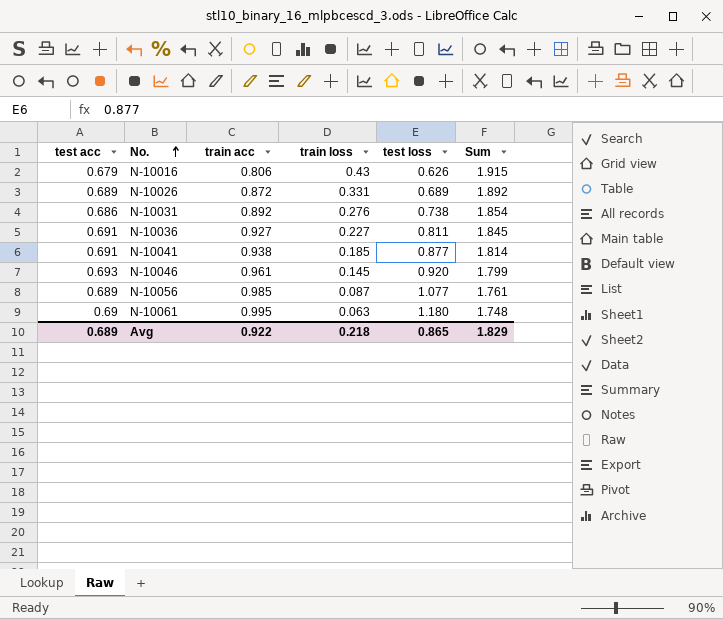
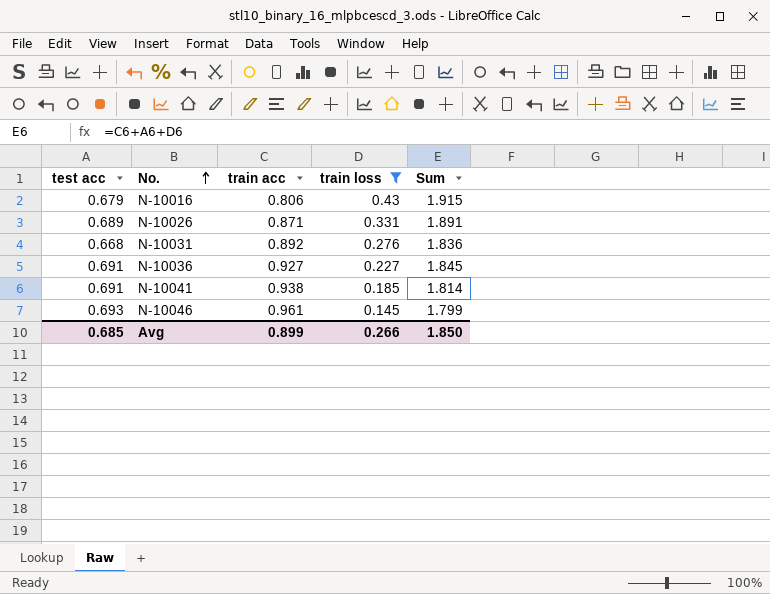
filter: none -> train loss >= 0.145
column test loss | position: 5 -> none
N-10026 | train acc: 0.872 -> 0.871
N-10026 | Sum: 1.892 -> 1.891
N-10031 | test acc: 0.686 -> 0.668
N-10031 | Sum: 1.854 -> 1.836
Avg | test acc: 0.689 -> 0.685
Avg | train acc: 0.922 -> 0.899
Avg | train loss: 0.218 -> 0.266
Avg | Sum: 1.829 -> 1.850

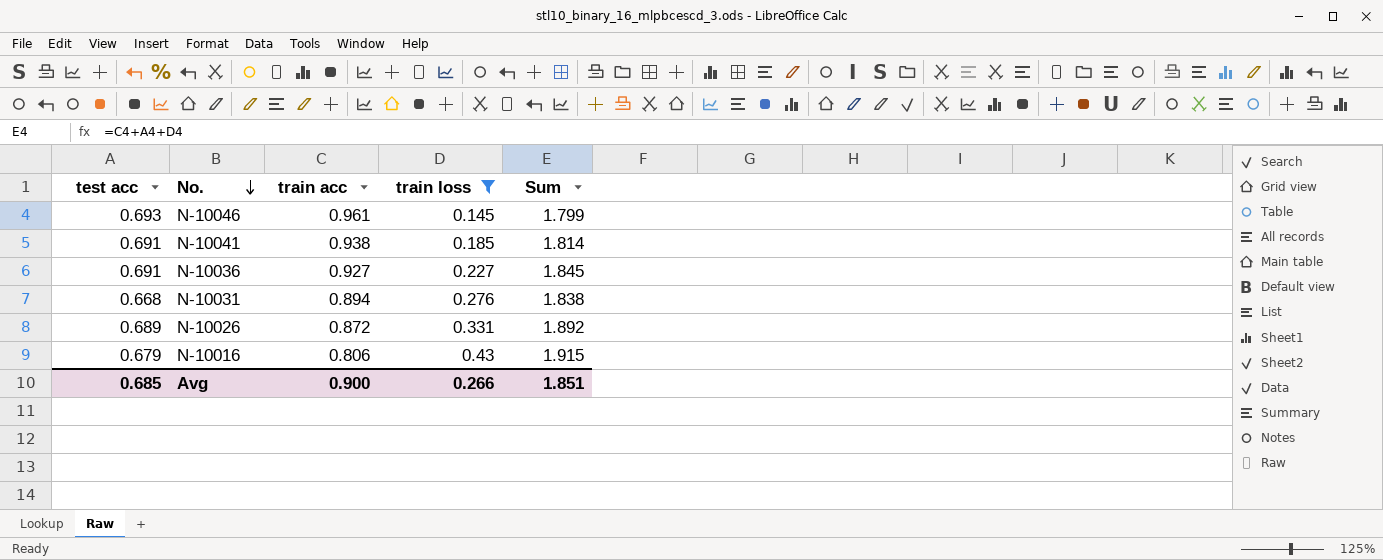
row order: No. ascending -> No. descending
N-10031 | train acc: 0.892 -> 0.894
N-10031 | Sum: 1.836 -> 1.838
N-10026 | train acc: 0.871 -> 0.872
N-10026 | Sum: 1.891 -> 1.892
Avg | train acc: 0.899 -> 0.900
Avg | Sum: 1.850 -> 1.851

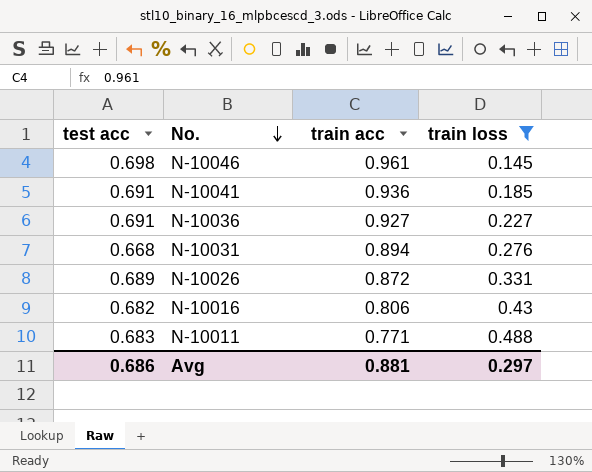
column Sum | formula: [test acc] + [train acc] + [train loss] -> none
N-10046 | test acc: 0.693 -> 0.698
N-10041 | train acc: 0.938 -> 0.936
N-10016 | test acc: 0.679 -> 0.682
row N-10011: none -> 0.683 | 0.771 | 0.488
Avg | test acc: 0.685 -> 0.686
Avg | train acc: 0.900 -> 0.881
Avg | train loss: 0.266 -> 0.297

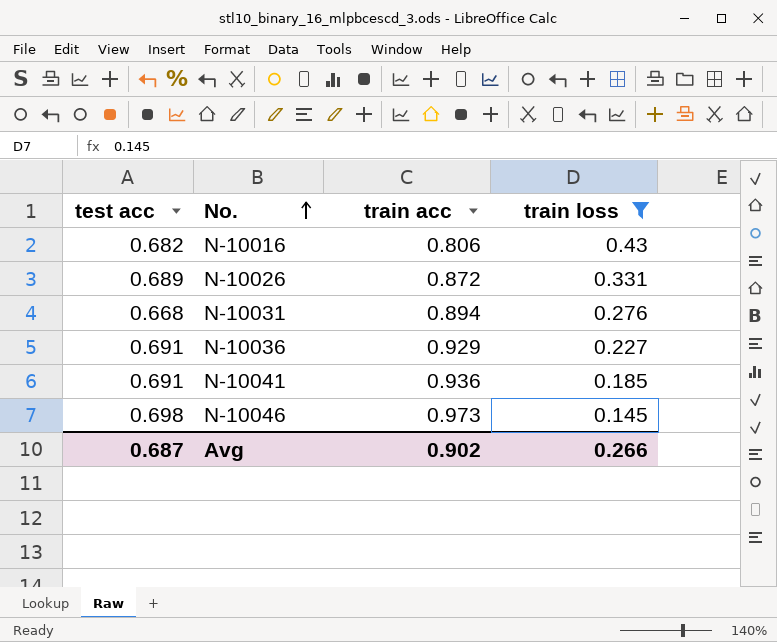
row order: No. descending -> No. ascending
row N-10011: 0.683 | 0.771 | 0.488 -> none
N-10036 | train acc: 0.927 -> 0.929
N-10046 | train acc: 0.961 -> 0.973
Avg | test acc: 0.686 -> 0.687
Avg | train acc: 0.881 -> 0.902
Avg | train loss: 0.297 -> 0.266

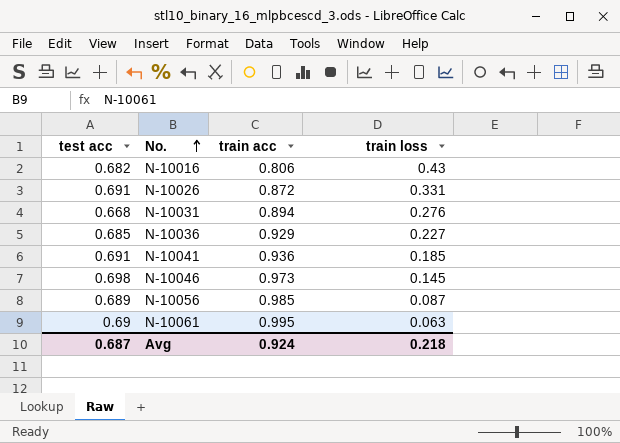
filter: train loss >= 0.145 -> none
N-10026 | test acc: 0.689 -> 0.691
N-10036 | test acc: 0.691 -> 0.685
Avg | train acc: 0.902 -> 0.924
Avg | train loss: 0.266 -> 0.218

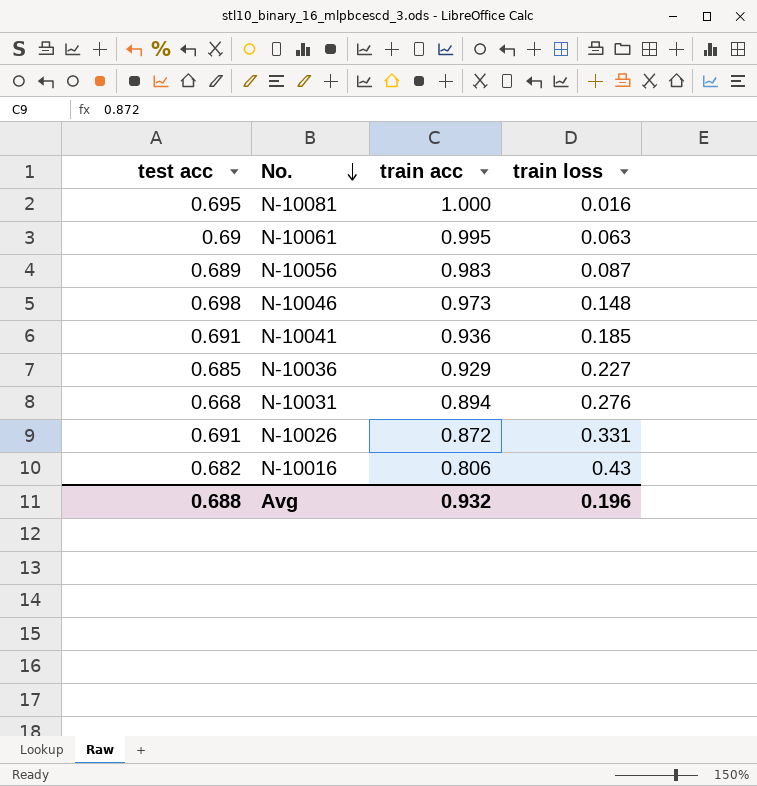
row order: No. ascending -> No. descending
row N-10081: none -> 0.695 | 1.000 | 0.016
N-10056 | train acc: 0.985 -> 0.983
N-10046 | train loss: 0.145 -> 0.148
Avg | test acc: 0.687 -> 0.688
Avg | train acc: 0.924 -> 0.932
Avg | train loss: 0.218 -> 0.196

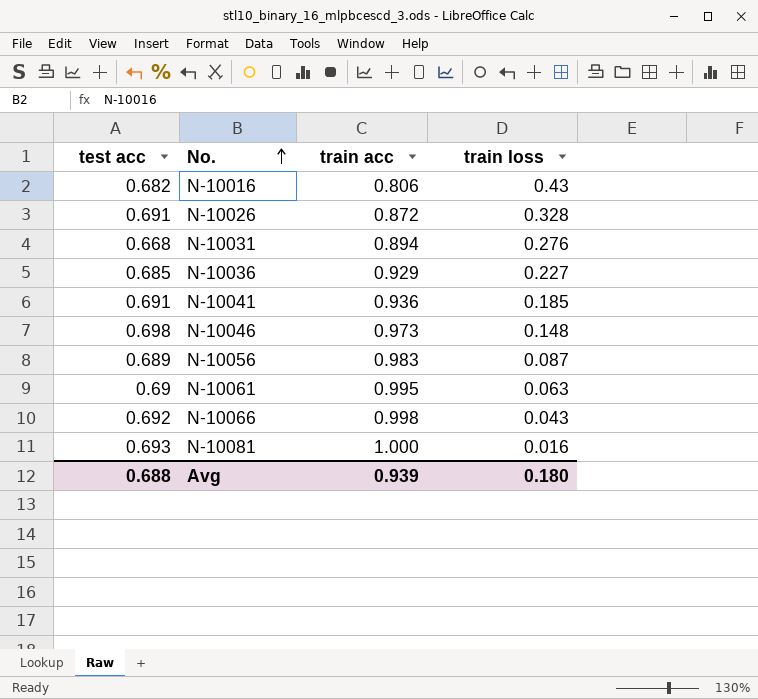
row order: No. descending -> No. ascending
N-10026 | train loss: 0.331 -> 0.328
row N-10066: none -> 0.692 | 0.998 | 0.043
N-10081 | test acc: 0.695 -> 0.693
Avg | train acc: 0.932 -> 0.939
Avg | train loss: 0.196 -> 0.180

